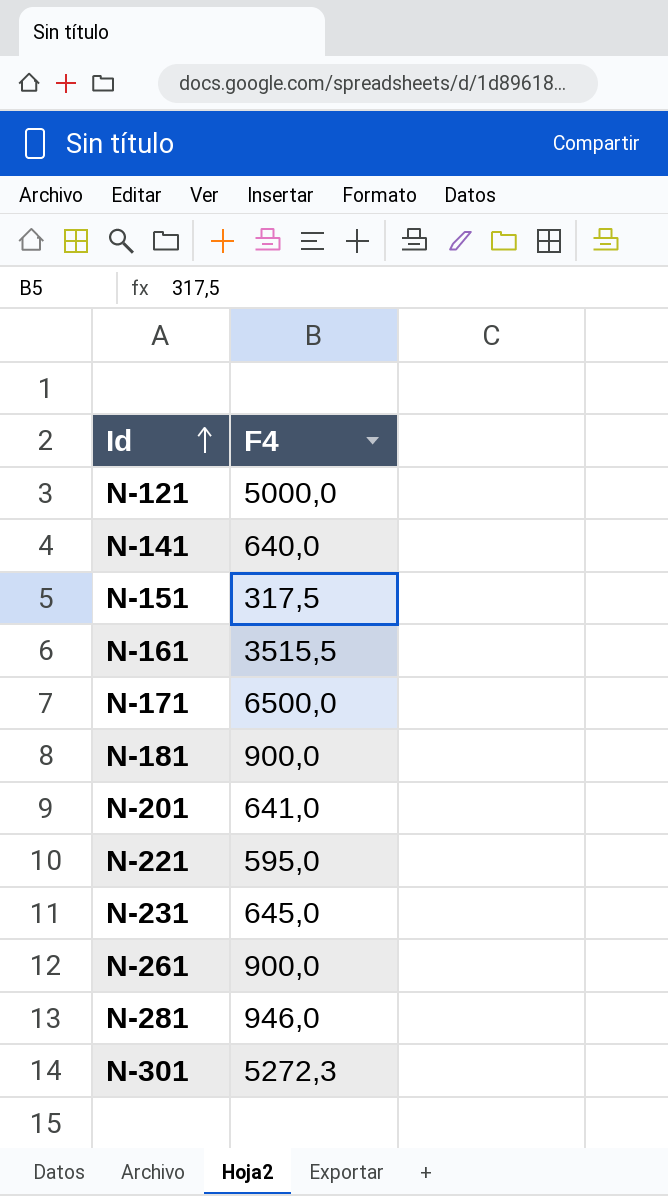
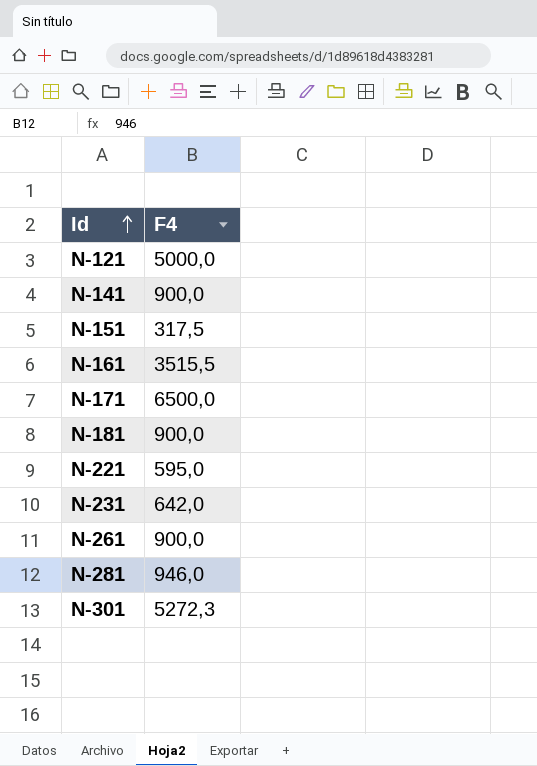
row N-201: 641,0 -> none
N-141 | F4: 640,0 -> 900,0
N-231 | F4: 645,0 -> 642,0

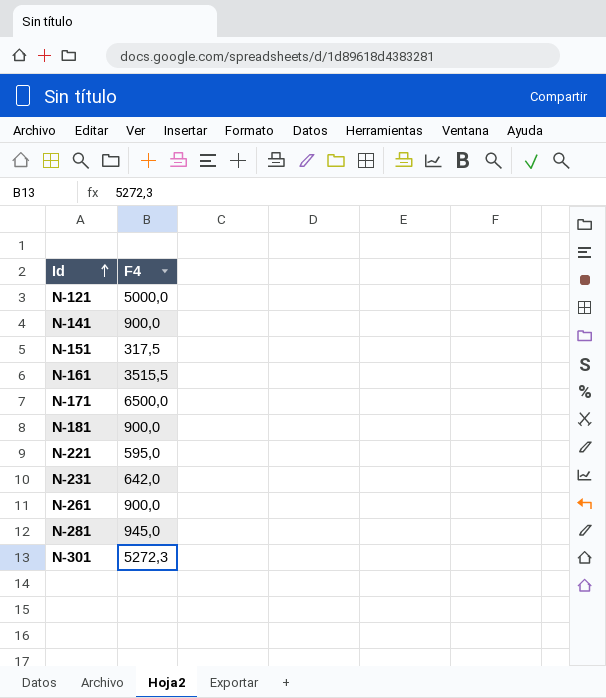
N-281 | F4: 946,0 -> 945,0

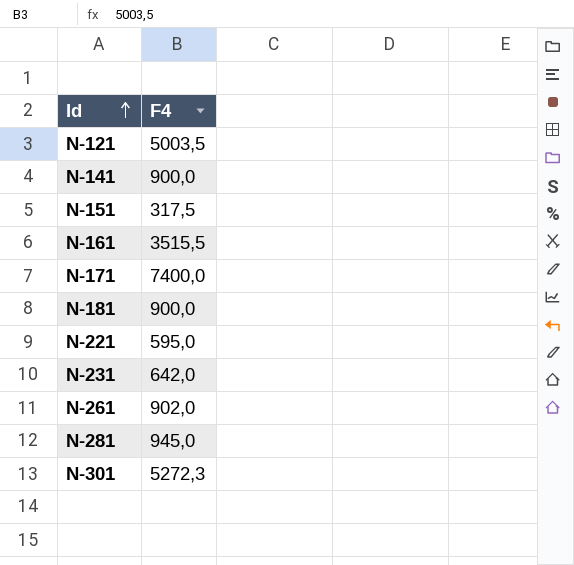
N-121 | F4: 5000,0 -> 5003,5
N-171 | F4: 6500,0 -> 7400,0
N-261 | F4: 900,0 -> 902,0

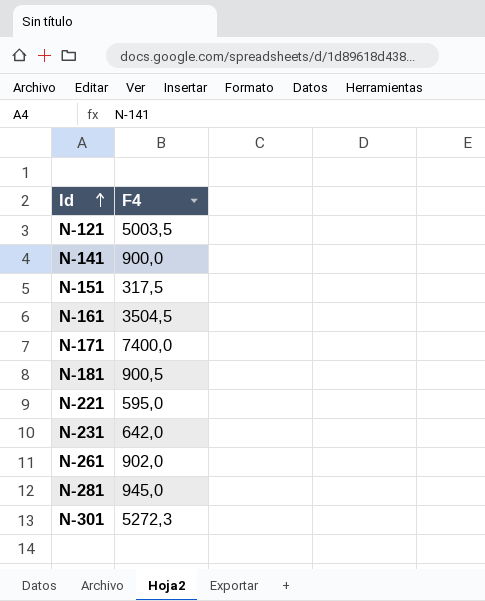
N-161 | F4: 3515,5 -> 3504,5
N-181 | F4: 900,0 -> 900,5

